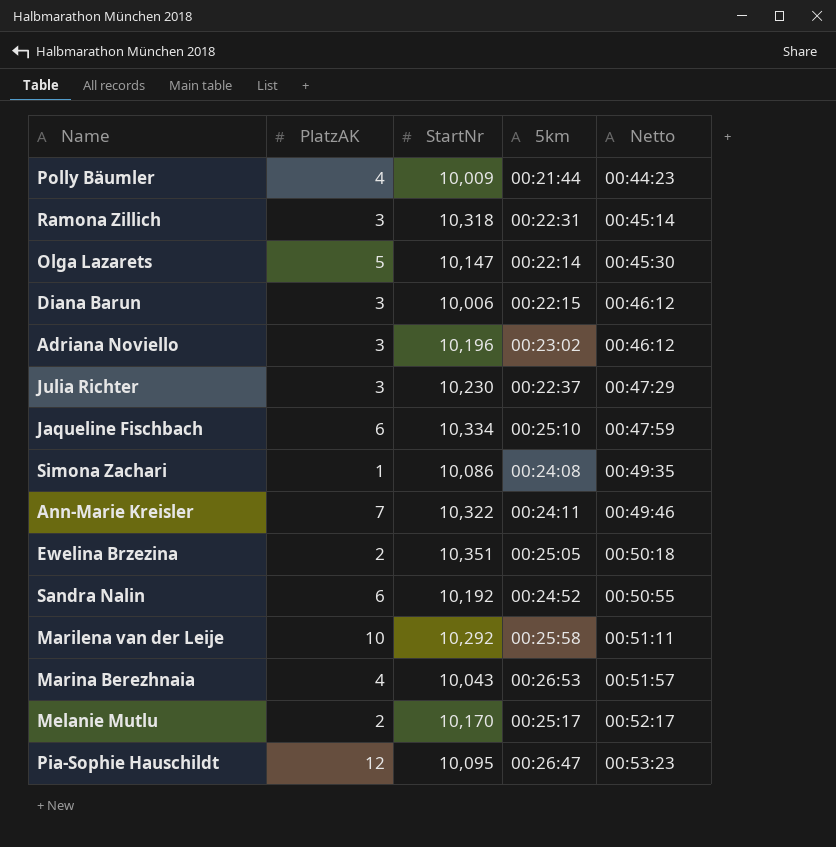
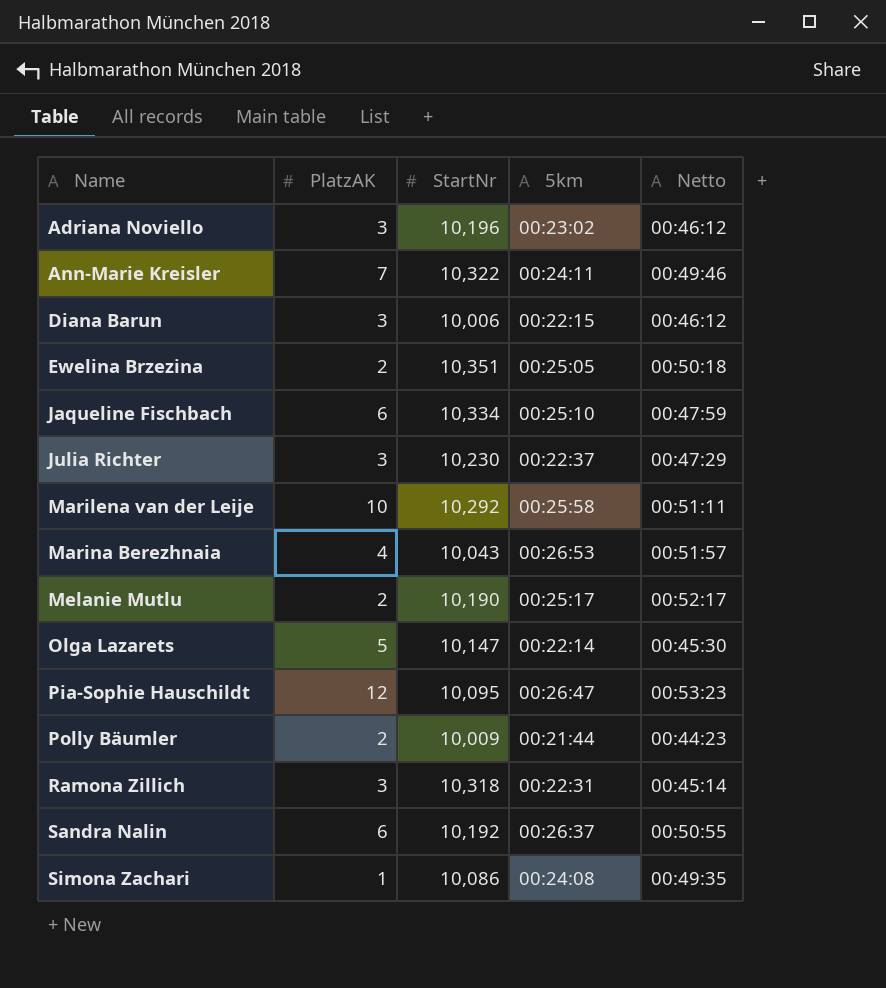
row order: Netto ascending -> Name ascending
Melanie Mutlu | StartNr: 10,170 -> 10,190
Polly Bäumler | PlatzAK: 4 -> 2
Sandra Nalin | 5km: 00:24:52 -> 00:26:37

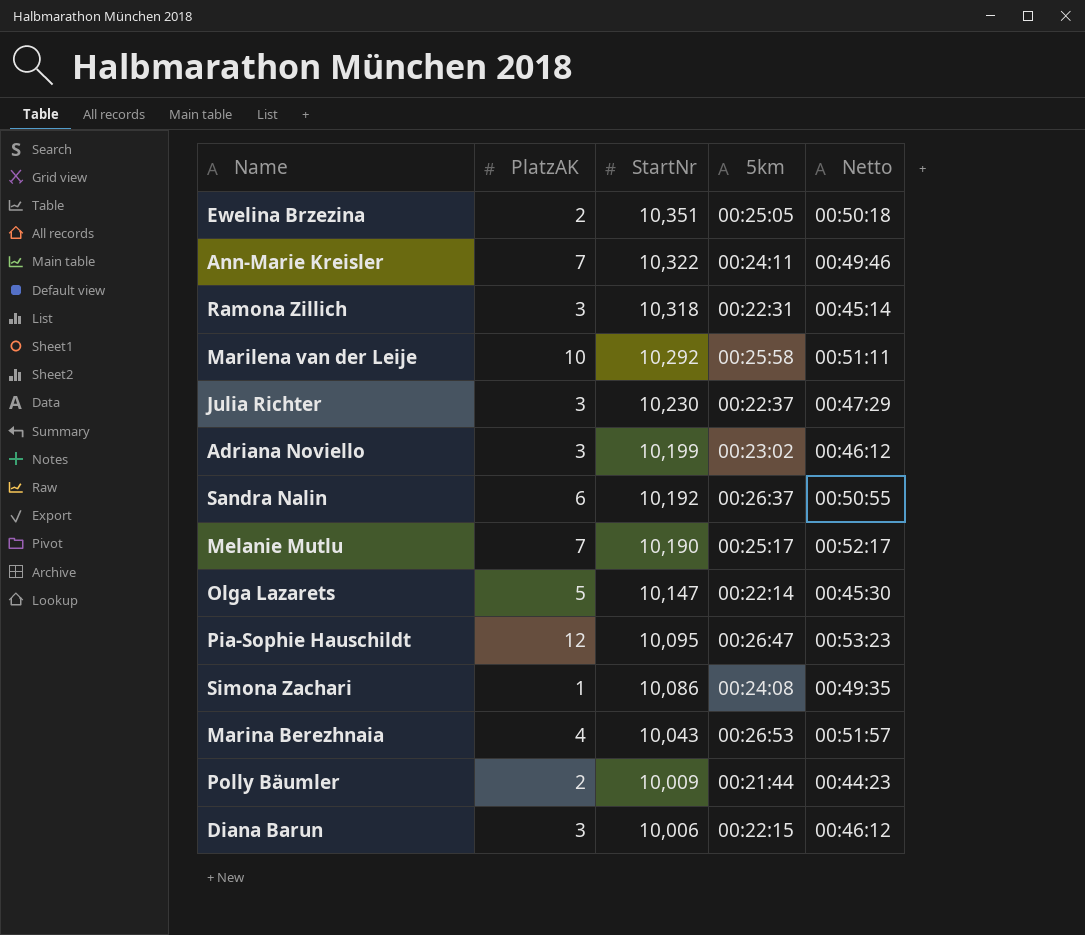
row order: Name ascending -> StartNr descending
row Jaqueline Fischbach: 6 | 10,334 | 00:25:10 | 00:47:59 -> none
Adriana Noviello | StartNr: 10,196 -> 10,199
Melanie Mutlu | PlatzAK: 2 -> 7

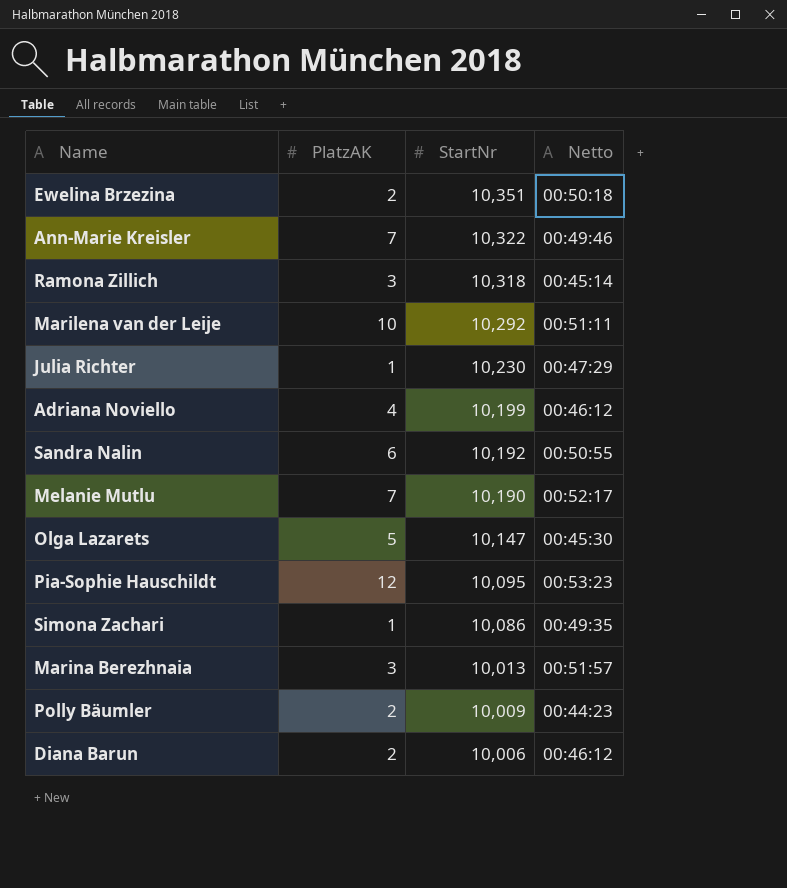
column 5km | position: 4 -> none
Julia Richter | PlatzAK: 3 -> 1
Adriana Noviello | PlatzAK: 3 -> 4
Marina Berezhnaia | PlatzAK: 4 -> 3
Marina Berezhnaia | StartNr: 10,043 -> 10,013
Diana Barun | PlatzAK: 3 -> 2

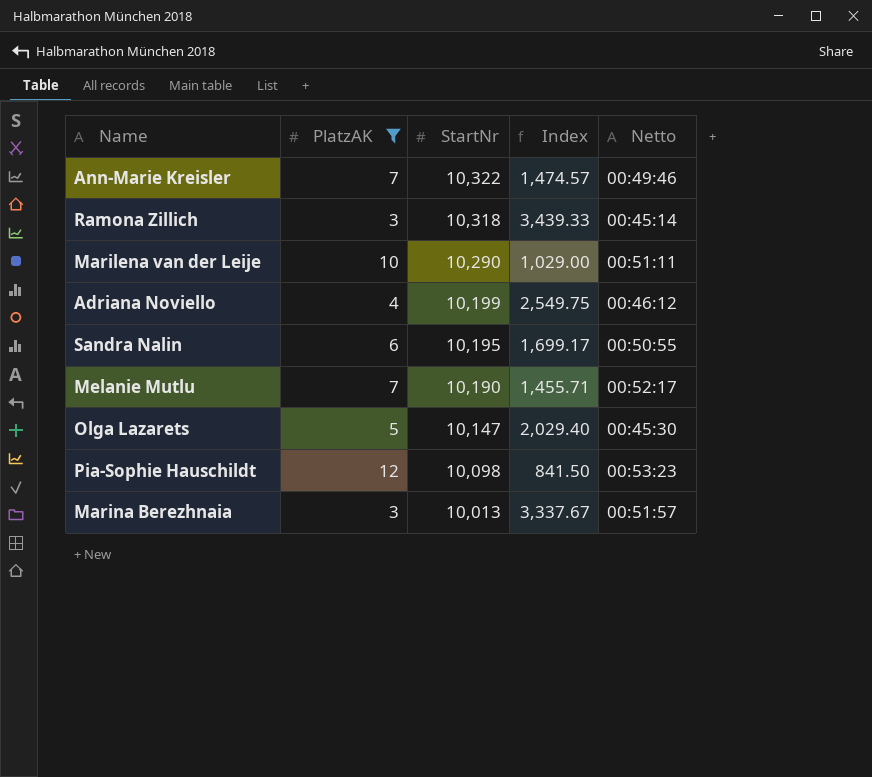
filter: none -> PlatzAK >= 3
column Index | formula: none -> [StartNr] / [PlatzAK]
Marilena van der Leije | StartNr: 10,292 -> 10,290
Sandra Nalin | StartNr: 10,192 -> 10,195
Pia-Sophie Hauschildt | StartNr: 10,095 -> 10,098

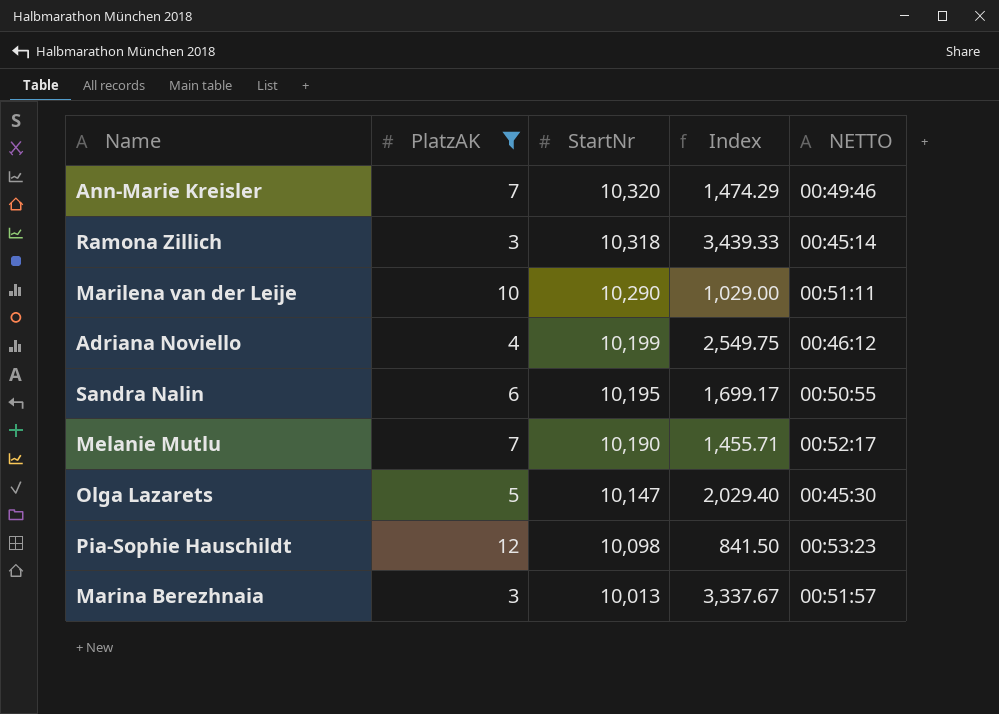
column name: Netto -> NETTO
Ann-Marie Kreisler | StartNr: 10,322 -> 10,320
Ann-Marie Kreisler | Index: 1,474.57 -> 1,474.29

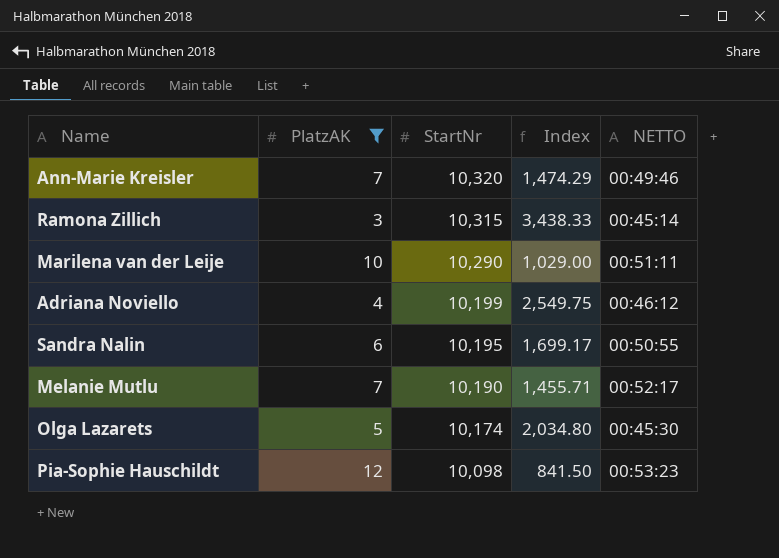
row Marina Berezhnaia: 3 | 10,013 | 3,337.67 | 00:51:57 -> none
Ramona Zillich | StartNr: 10,318 -> 10,315
Ramona Zillich | Index: 3,439.33 -> 3,438.33
Olga Lazarets | StartNr: 10,147 -> 10,174
Olga Lazarets | Index: 2,029.40 -> 2,034.80

